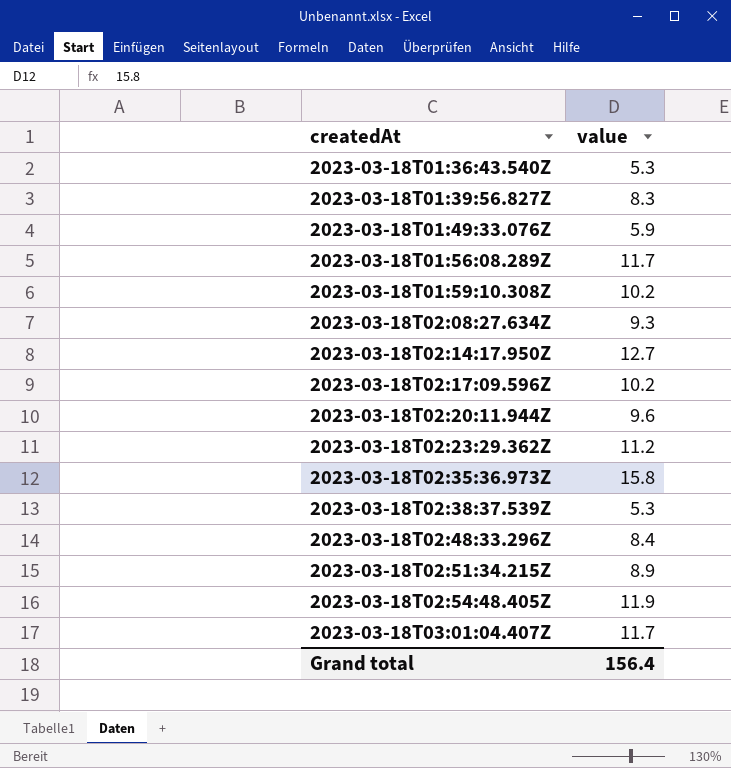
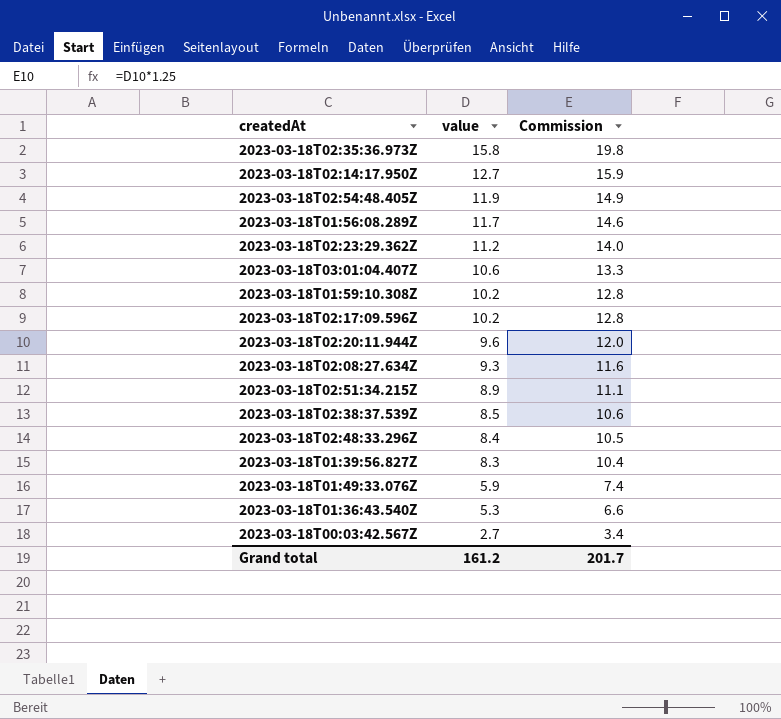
row order: createdAt ascending -> value descending
column Commission | formula: none -> [value] * 1.25
2023-03-18T03:01:04.407Z | value: 11.7 -> 10.6
2023-03-18T02:38:37.539Z | value: 5.3 -> 8.5
row 2023-03-18T00:03:42.567Z: none -> 2.7 | 3.4
Grand total | value: 156.4 -> 161.2

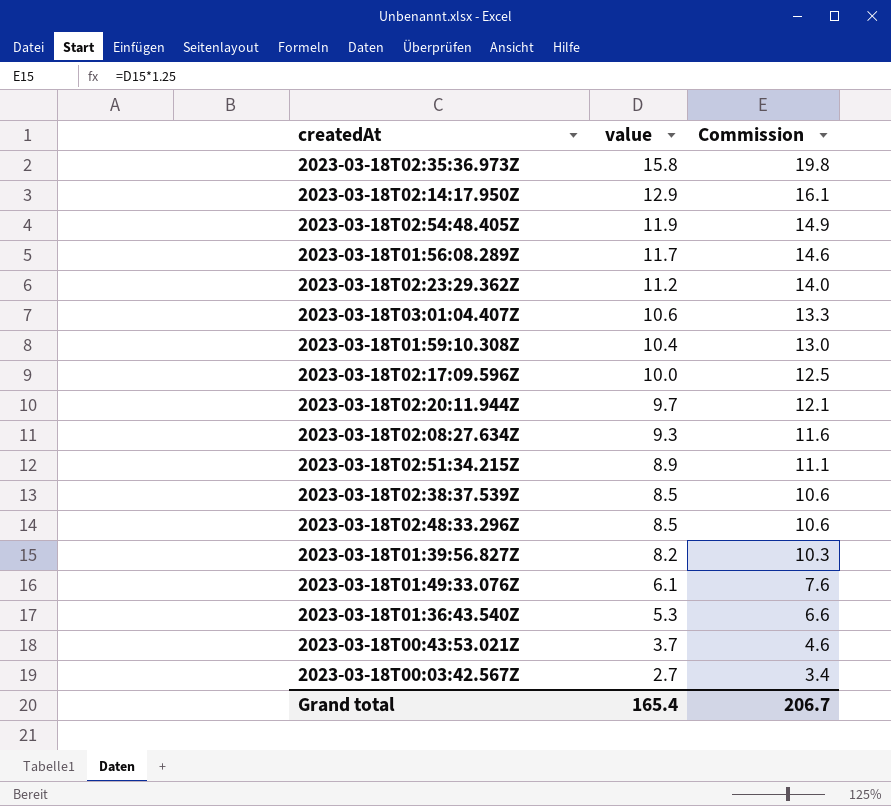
2023-03-18T02:14:17.950Z | value: 12.7 -> 12.9
2023-03-18T02:14:17.950Z | Commission: 15.9 -> 16.1
2023-03-18T01:59:10.308Z | value: 10.2 -> 10.4
2023-03-18T01:59:10.308Z | Commission: 12.8 -> 13.0
2023-03-18T02:17:09.596Z | value: 10.2 -> 10.0
2023-03-18T02:17:09.596Z | Commission: 12.8 -> 12.5
2023-03-18T02:20:11.944Z | value: 9.6 -> 9.7
2023-03-18T02:20:11.944Z | Commission: 12.0 -> 12.1
2023-03-18T02:48:33.296Z | value: 8.4 -> 8.5
2023-03-18T02:48:33.296Z | Commission: 10.5 -> 10.6
2023-03-18T01:39:56.827Z | value: 8.3 -> 8.2
2023-03-18T01:39:56.827Z | Commission: 10.4 -> 10.3
2023-03-18T01:49:33.076Z | value: 5.9 -> 6.1
2023-03-18T01:49:33.076Z | Commission: 7.4 -> 7.6
row 2023-03-18T00:43:53.021Z: none -> 3.7 | 4.6
Grand total | value: 161.2 -> 165.4
Grand total | Commission: 201.7 -> 206.7

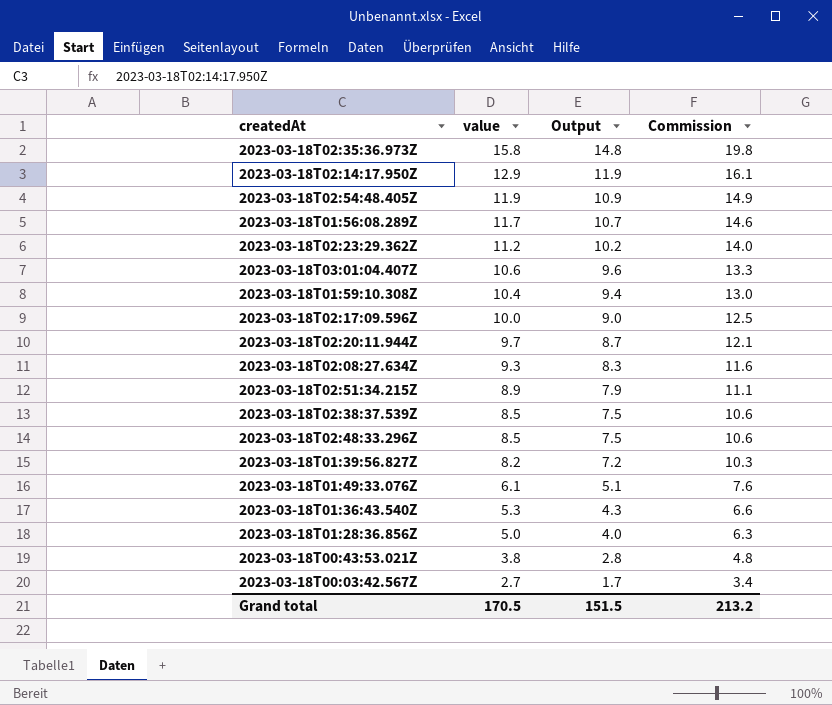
column Output | formula: none -> [value] - 1
row 2023-03-18T01:28:36.856Z: none -> 5.0 | 4.0 | 6.3
2023-03-18T00:43:53.021Z | value: 3.7 -> 3.8
2023-03-18T00:43:53.021Z | Commission: 4.6 -> 4.8
Grand total | value: 165.4 -> 170.5
Grand total | Commission: 206.7 -> 213.2

